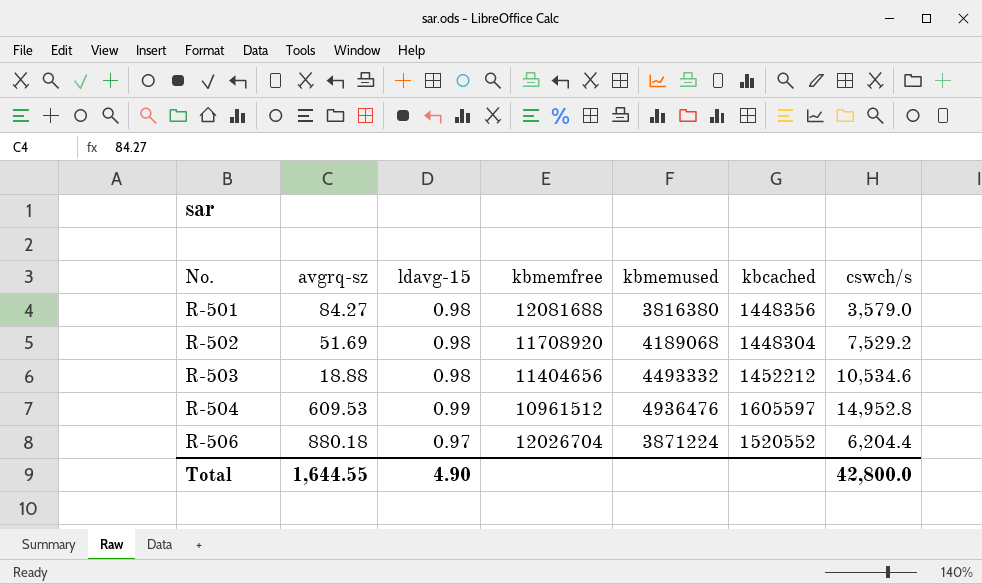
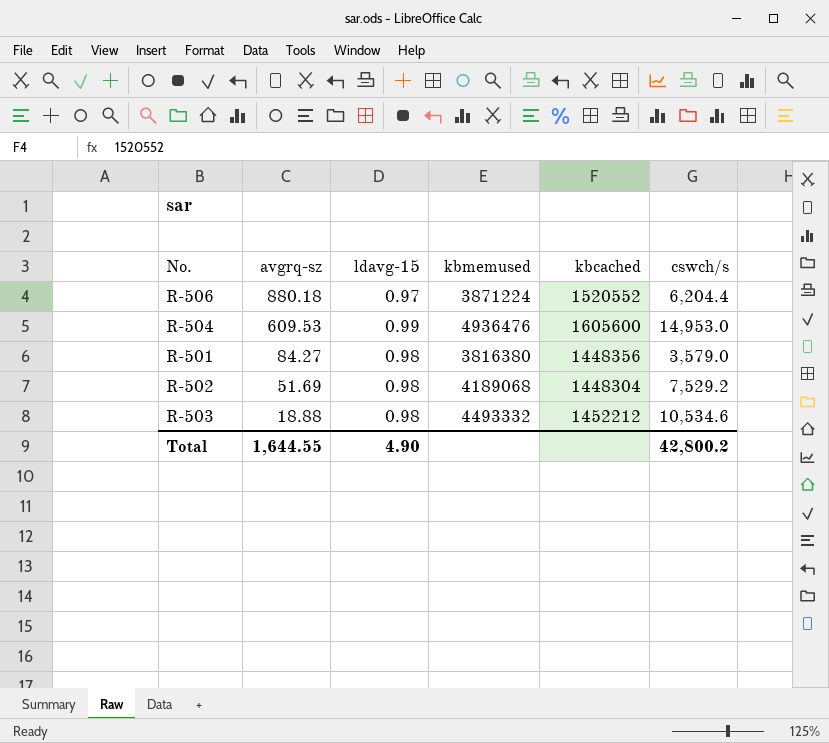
row order: No. ascending -> avgrq-sz descending
column kbmemfree | position: 4 -> none
R-504 | kbcached: 1605597 -> 1605600
R-504 | cswch/s: 14,952.8 -> 14,953.0
Total | cswch/s: 42,800.0 -> 42,800.2

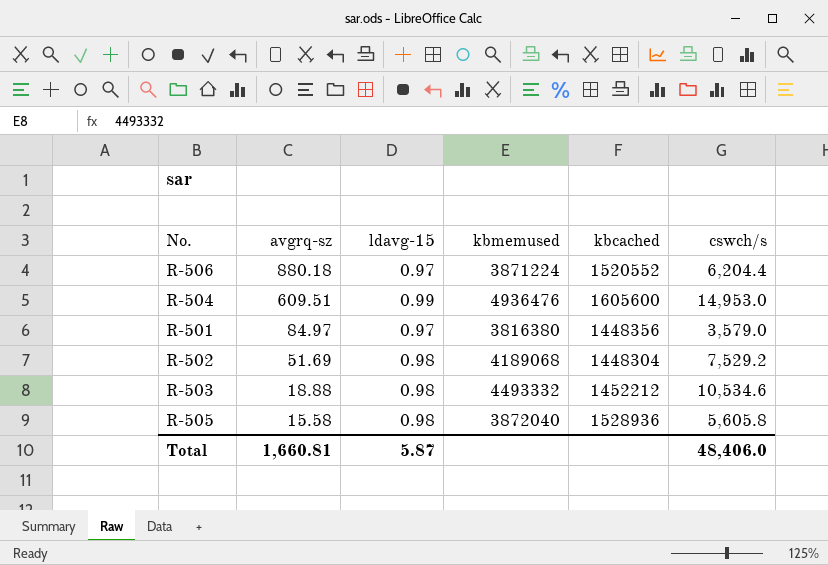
R-504 | avgrq-sz: 609.53 -> 609.51
R-501 | avgrq-sz: 84.27 -> 84.97
R-501 | ldavg-15: 0.98 -> 0.97
row R-505: none -> 15.58 | 0.98 | 3872040 | 1528936 | 5,605.8
Total | avgrq-sz: 1,644.55 -> 1,660.81
Total | ldavg-15: 4.90 -> 5.87
Total | cswch/s: 42,800.2 -> 48,406.0

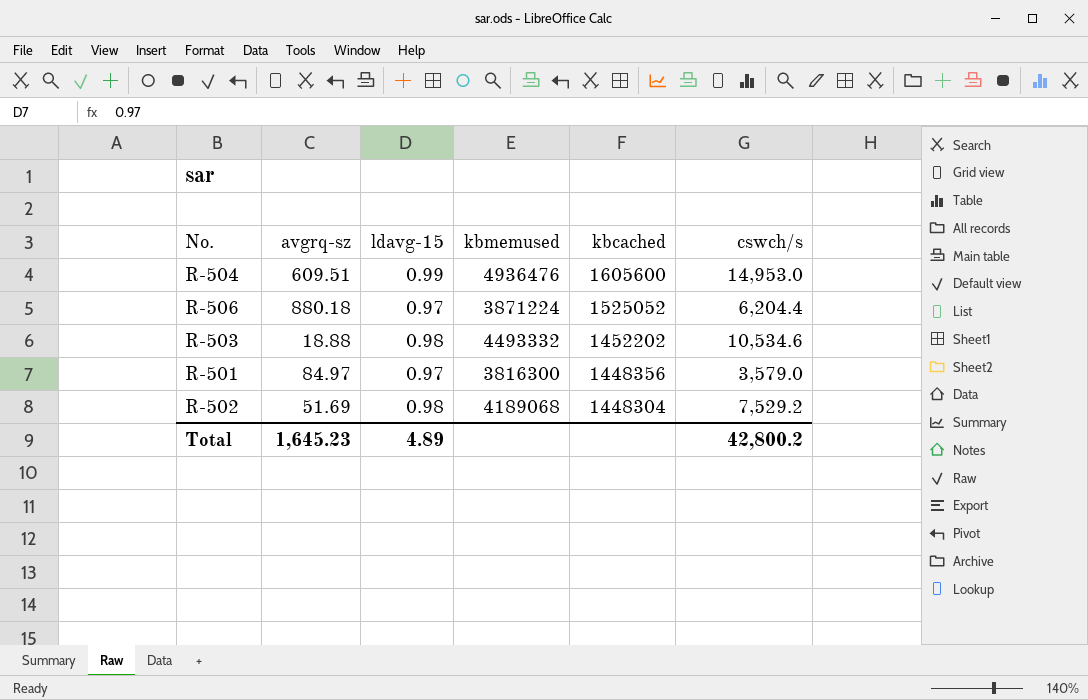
row order: avgrq-sz descending -> kbcached descending
row R-505: 15.58 | 0.98 | 3872040 | 1528936 | 5,605.8 -> none
R-506 | kbcached: 1520552 -> 1525052
R-503 | kbcached: 1452212 -> 1452202
R-501 | kbmemused: 3816380 -> 3816300
Total | avgrq-sz: 1,660.81 -> 1,645.23
Total | ldavg-15: 5.87 -> 4.89
Total | cswch/s: 48,406.0 -> 42,800.2

